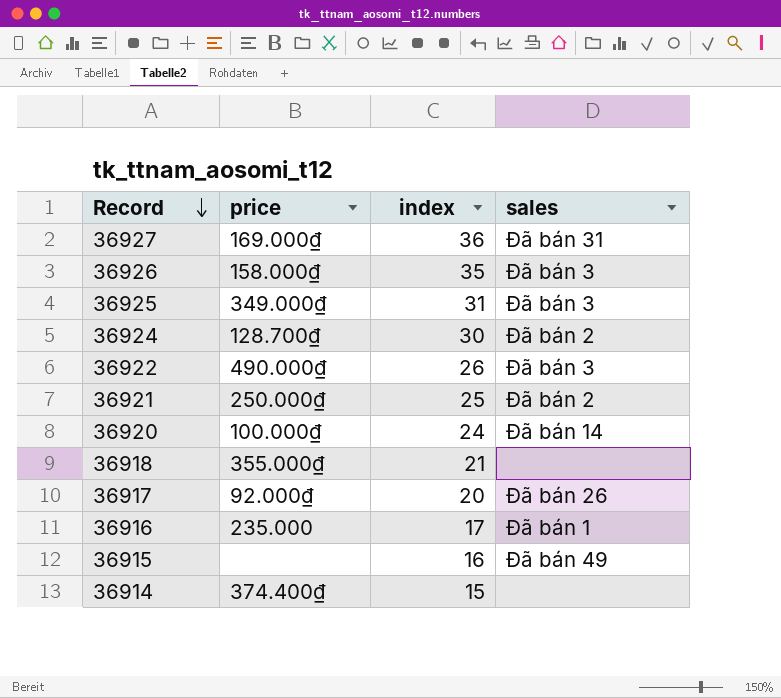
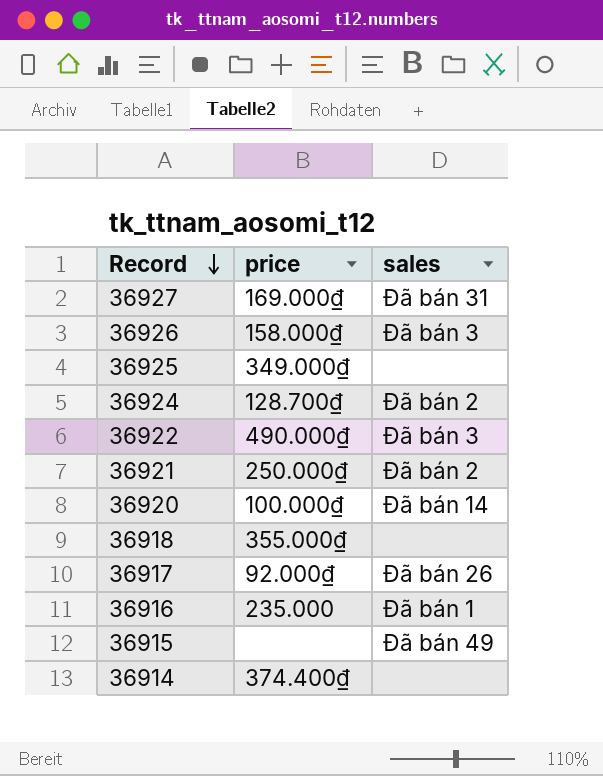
column index | position: 3 -> none
36925 | sales: Đã bán 3 -> none

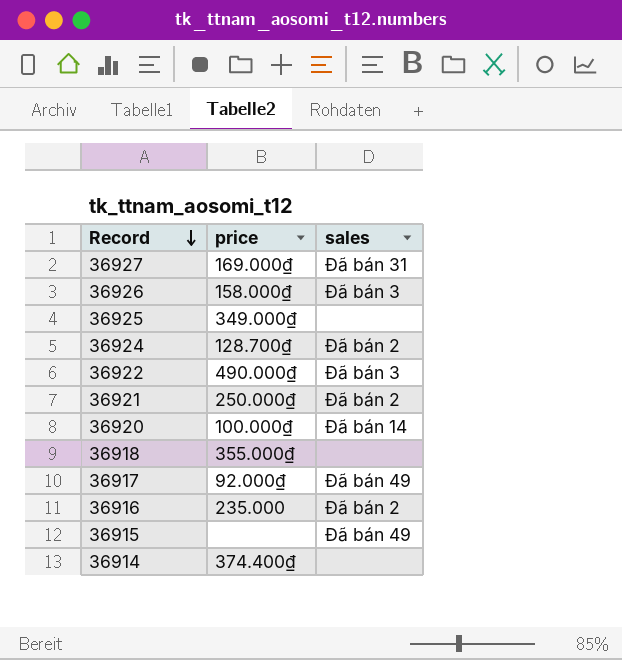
36917 | sales: Đã bán 26 -> Đã bán 49
36916 | sales: Đã bán 1 -> Đã bán 2

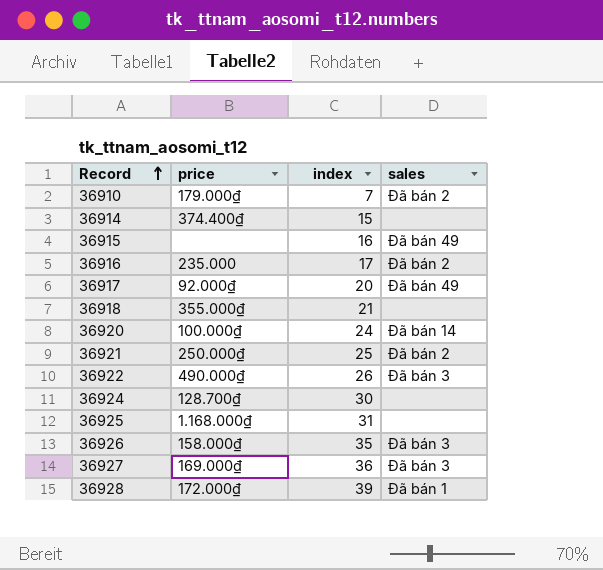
row order: Record descending -> Record ascending
column index | position: none -> 3
row 36910: none -> 179.000₫ | 7 | Đã bán 2
36924 | sales: Đã bán 2 -> none
36925 | price: 349.000₫ -> 1.168.000₫
36927 | sales: Đã bán 31 -> Đã bán 3
row 36928: none -> 172.000₫ | 39 | Đã bán 1

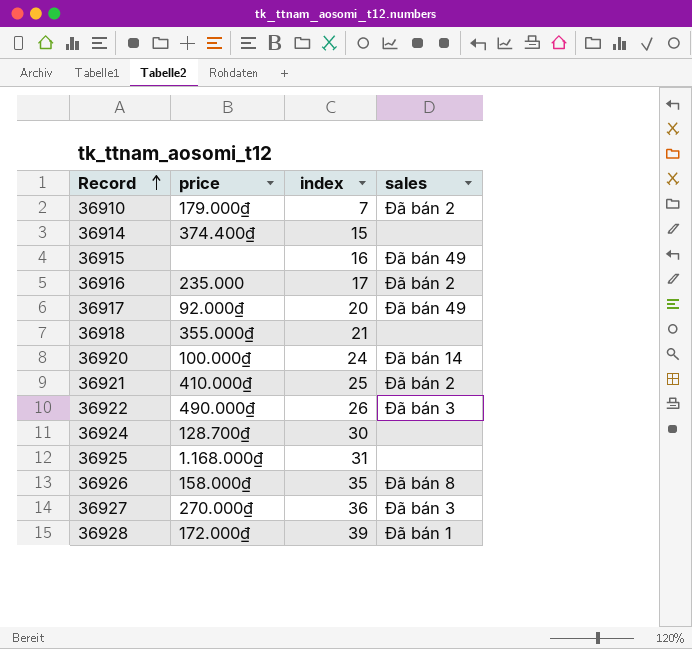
36921 | price: 250.000₫ -> 410.000₫
36926 | sales: Đã bán 3 -> Đã bán 8
36927 | price: 169.000₫ -> 270.000₫

